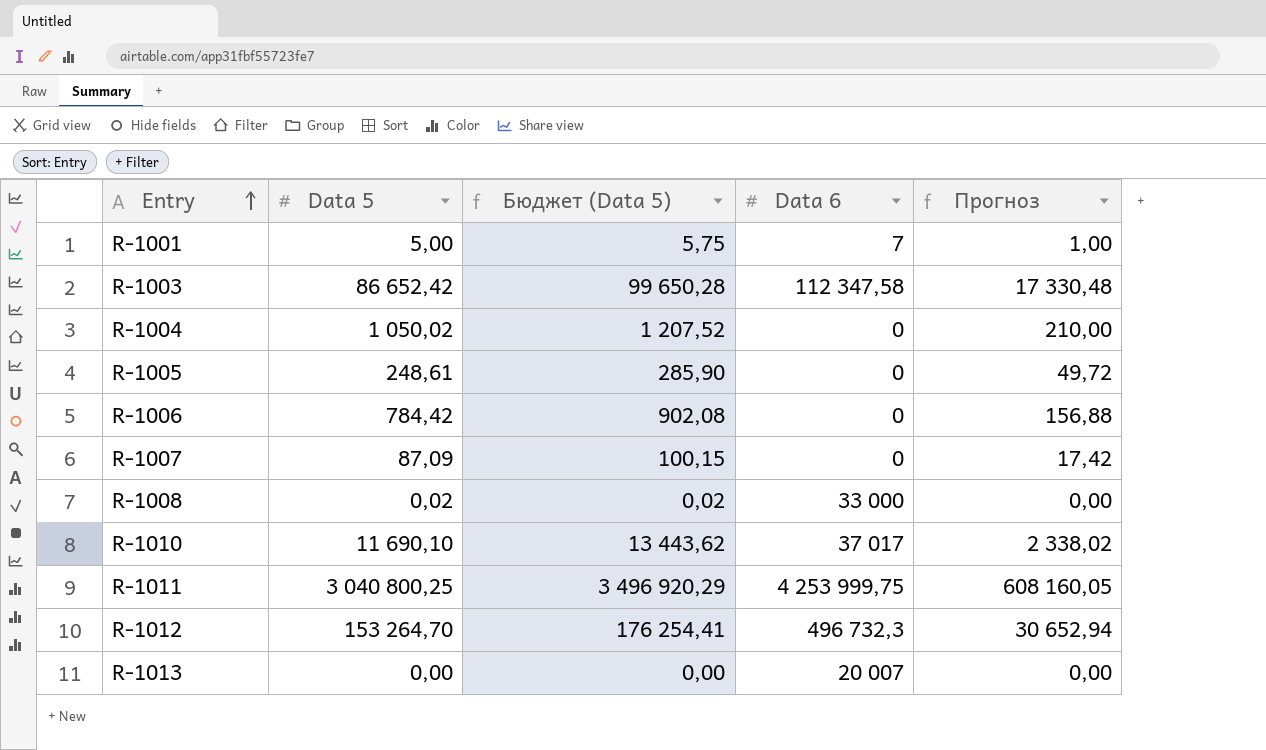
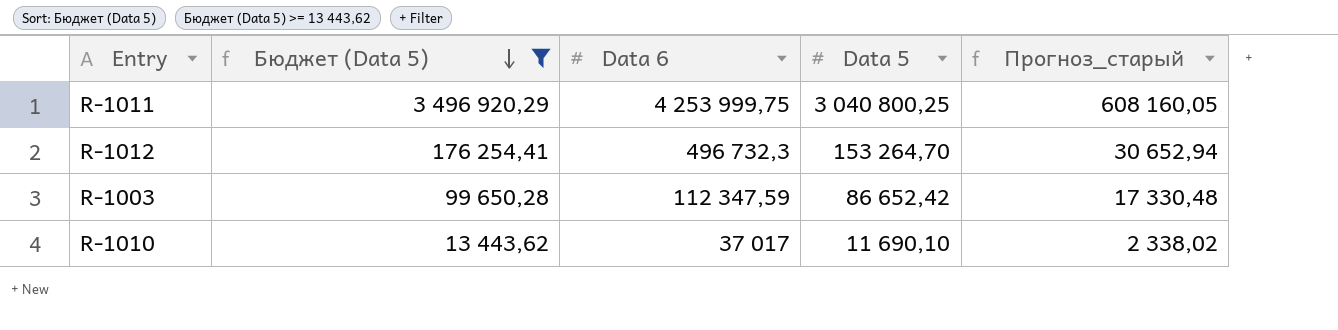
filter: none -> Бюджет (Data 5) >= 13 443,62
row order: Entry ascending -> Бюджет (Data 5) descending
column Data 5 | position: 2 -> 4
column name: Прогноз -> Прогноз_старый
R-1003 | Data 6: 112 347,58 -> 112 347,59

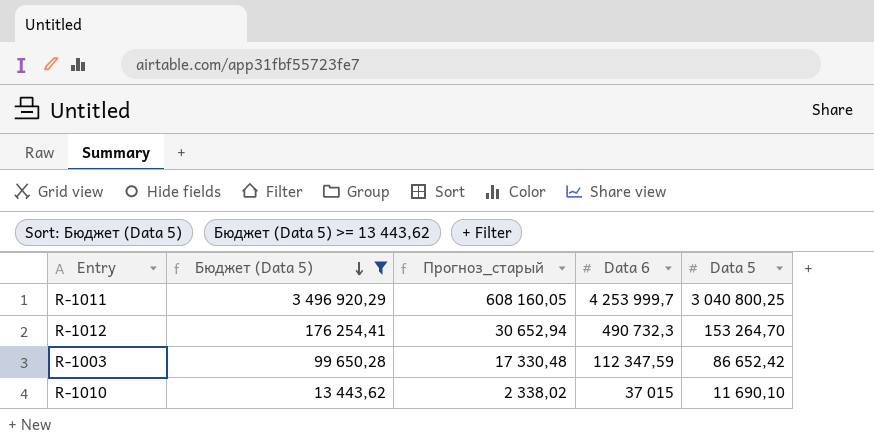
column Прогноз_старый | position: 5 -> 3
R-1011 | Data 6: 4 253 999,75 -> 4 253 999,7
R-1012 | Data 6: 496 732,3 -> 490 732,3
R-1010 | Data 6: 37 017 -> 37 015

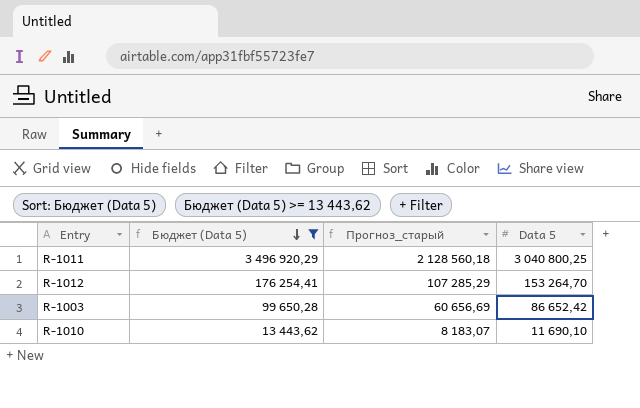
column Data 6 | position: 4 -> none
column Прогноз_старый | formula: [Data 5] * 0,2 -> [Data 5] * 0,7

